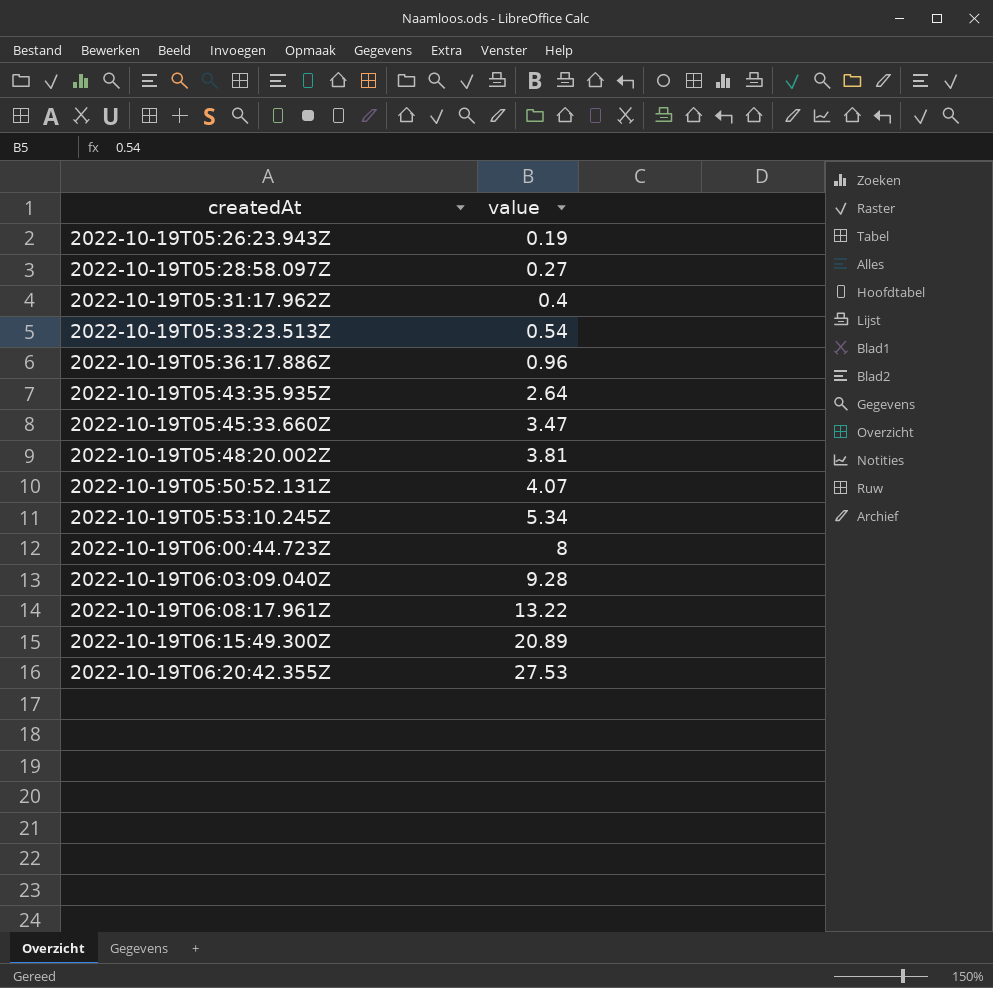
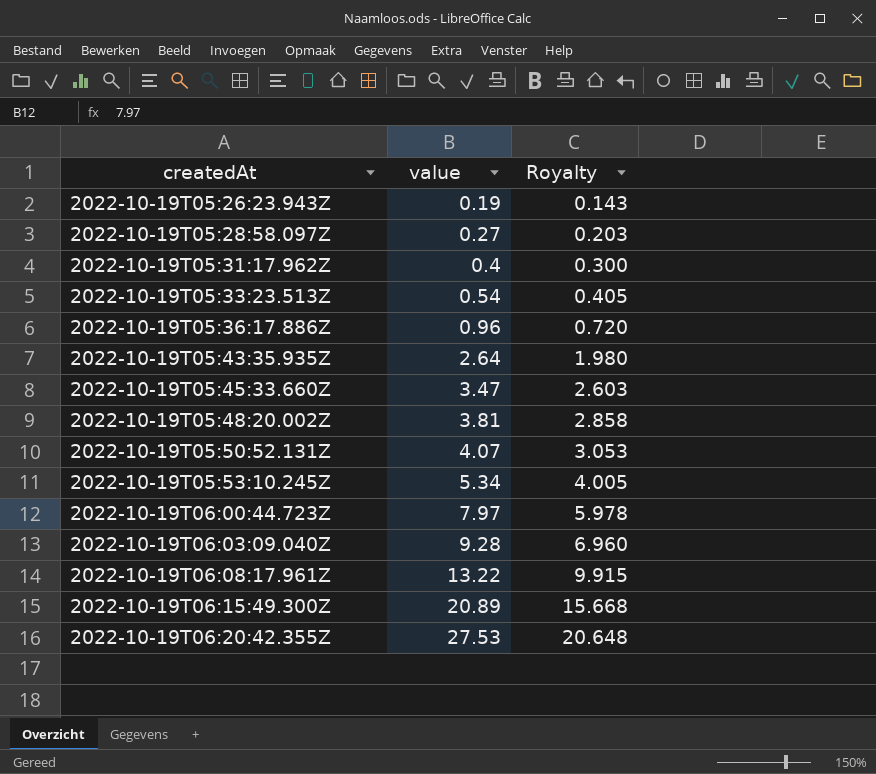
column Royalty | formula: none -> [value] * 0.75
2022-10-19T06:00:44.723Z | value: 8 -> 7.97

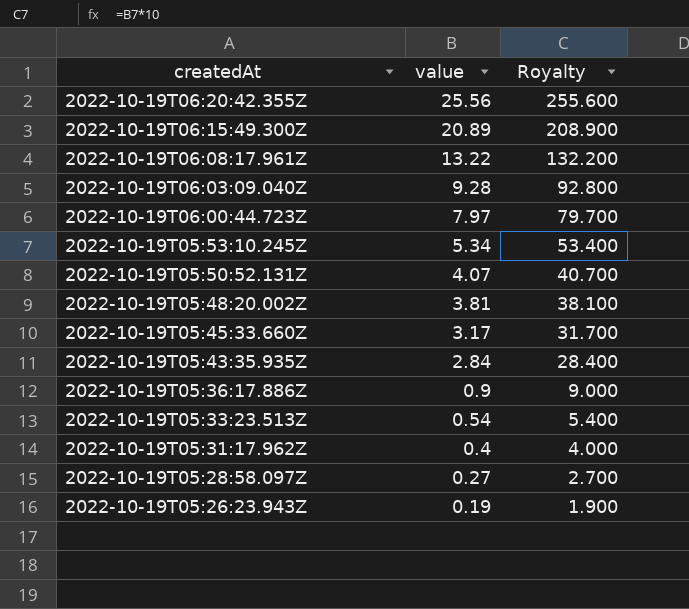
row order: createdAt ascending -> createdAt descending
column Royalty | formula: [value] * 0.75 -> [value] * 10
2022-10-19T06:20:42.355Z | value: 27.53 -> 25.56
2022-10-19T05:45:33.660Z | value: 3.47 -> 3.17
2022-10-19T05:43:35.935Z | value: 2.64 -> 2.84
2022-10-19T05:36:17.886Z | value: 0.96 -> 0.9

